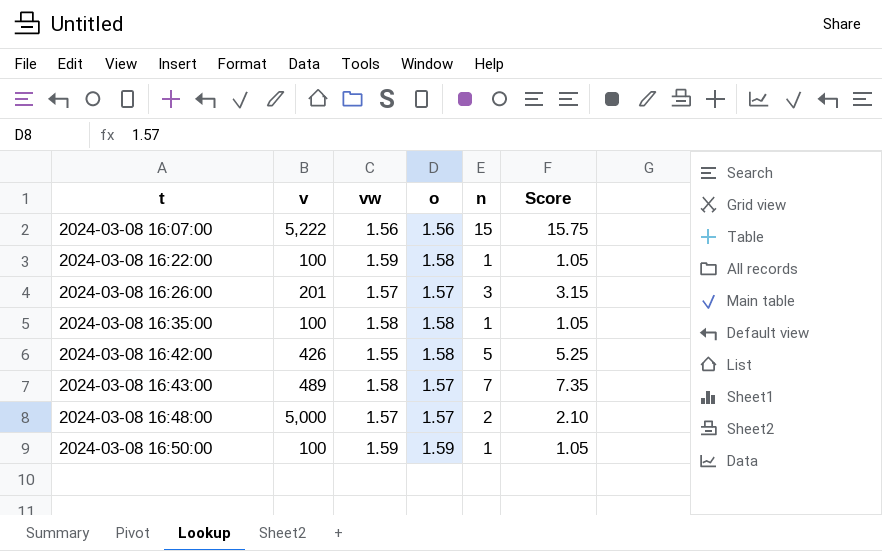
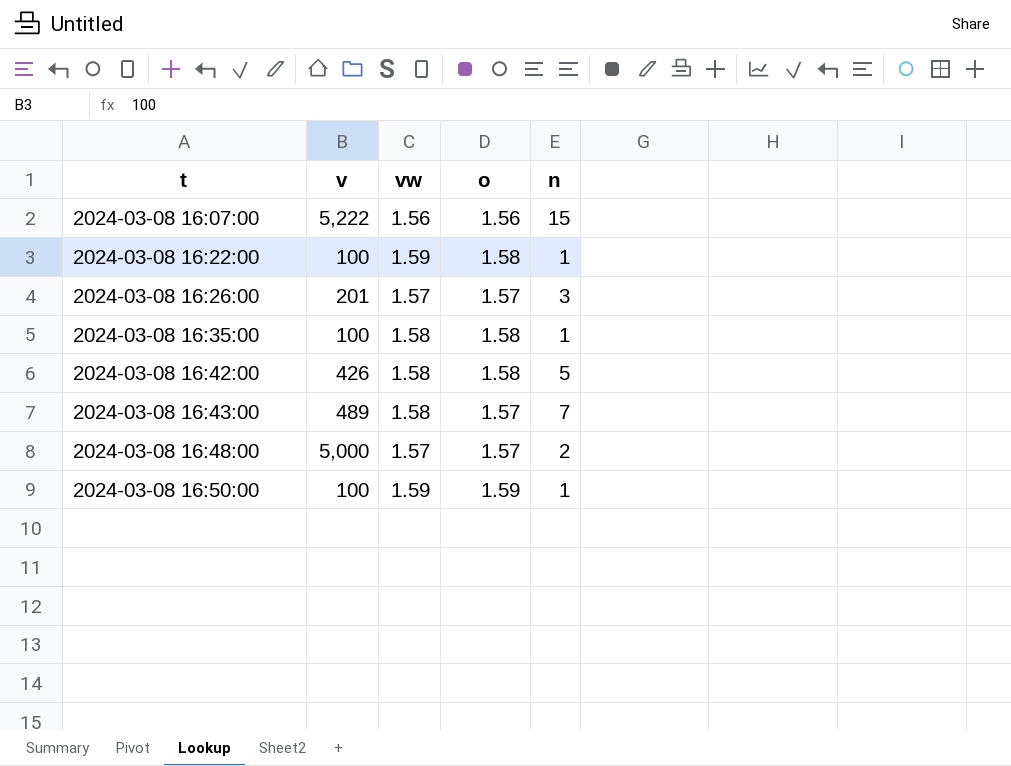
column Score | formula: [n] * 1.05 -> none
2024-03-08 16:42:00 | vw: 1.55 -> 1.58

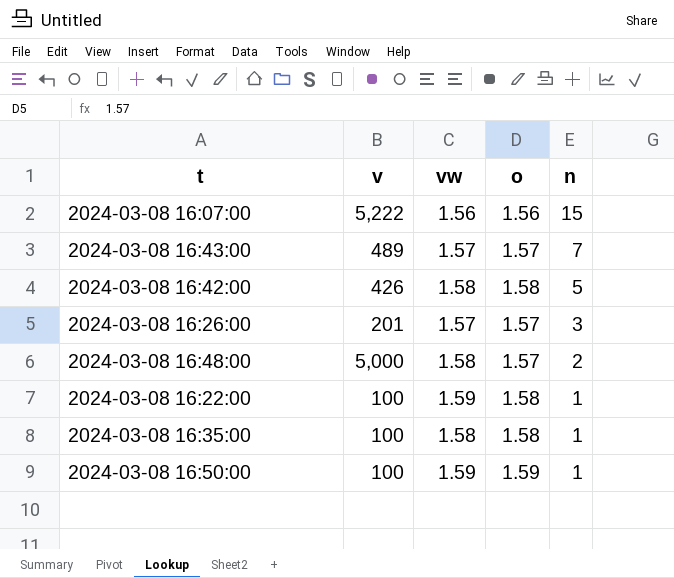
row order: t ascending -> n descending
2024-03-08 16:43:00 | vw: 1.58 -> 1.57
2024-03-08 16:48:00 | vw: 1.57 -> 1.58

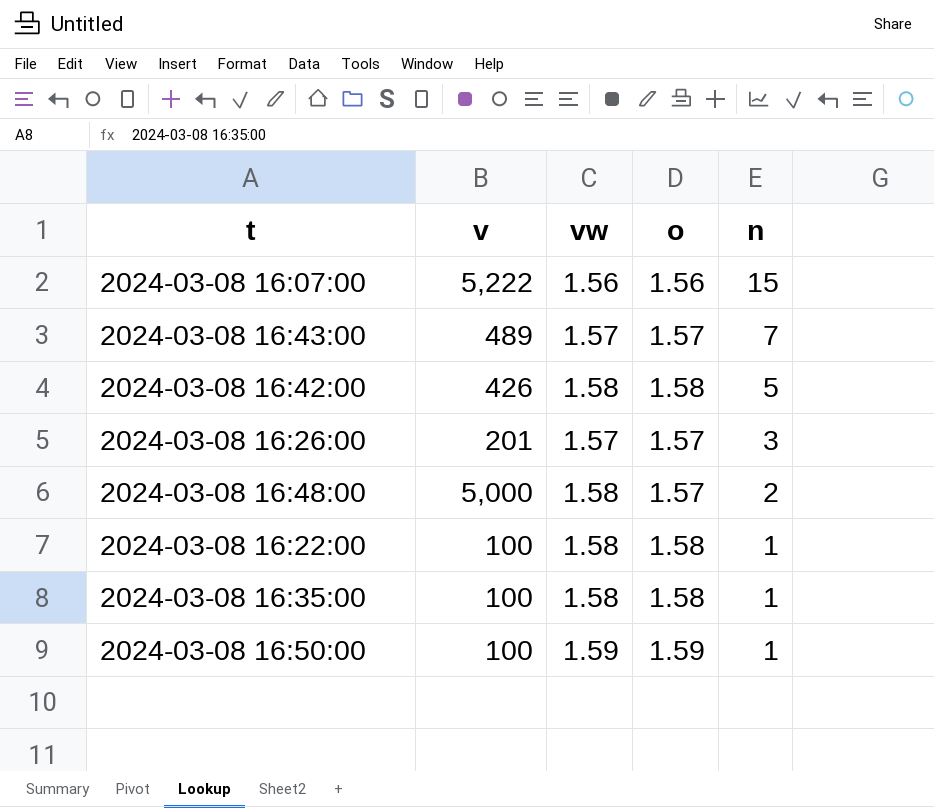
2024-03-08 16:22:00 | vw: 1.59 -> 1.58

